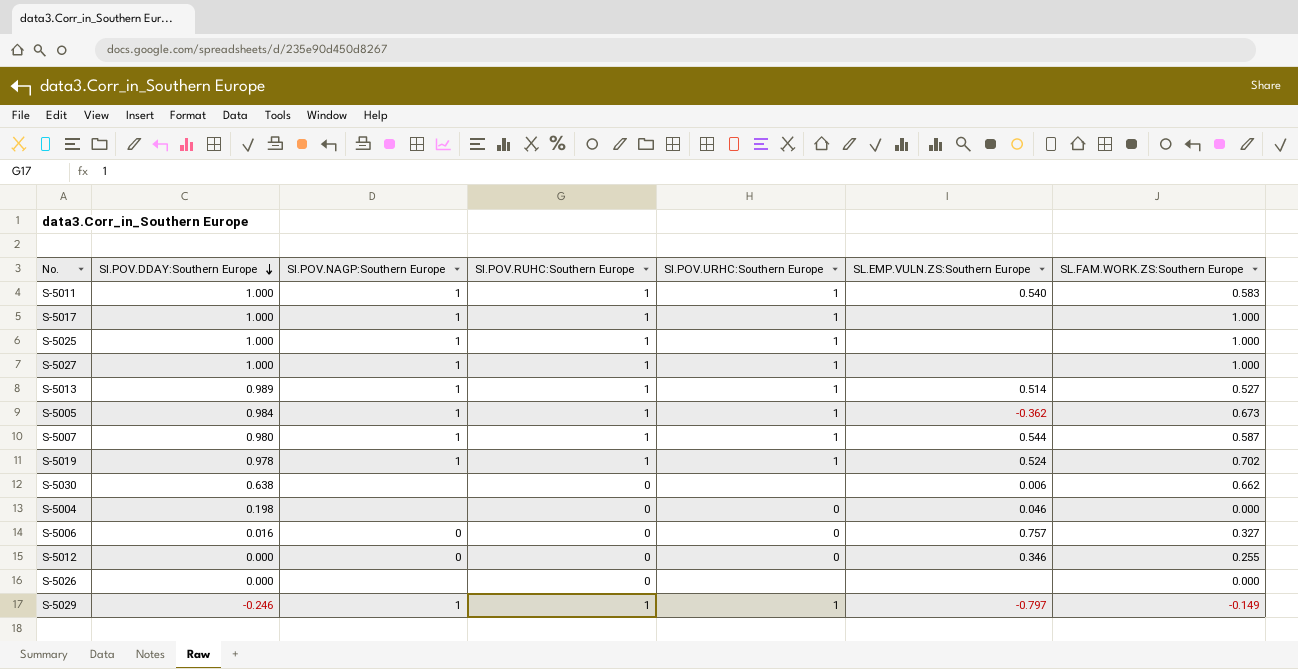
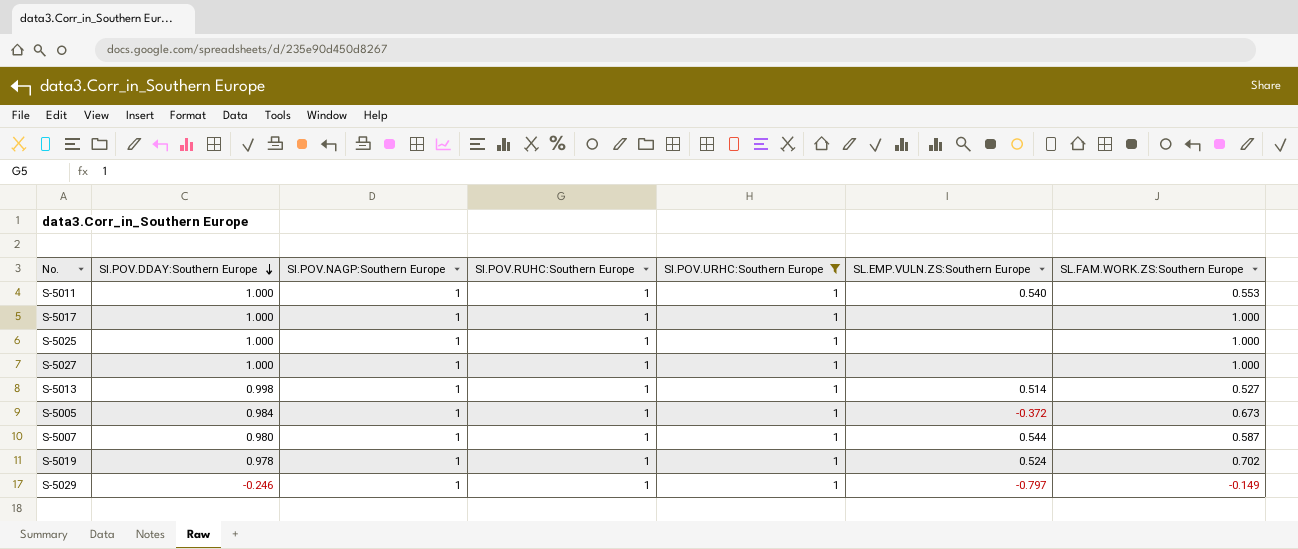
filter: none -> SI.POV.URHC:Southern Europe = 1
S-5011 | SL.FAM.WORK.ZS:Southern Europe: 0.583 -> 0.553
S-5013 | SI.POV.DDAY:Southern Europe: 0.989 -> 0.998
S-5005 | SL.EMP.VULN.ZS:Southern Europe: -0.362 -> -0.372

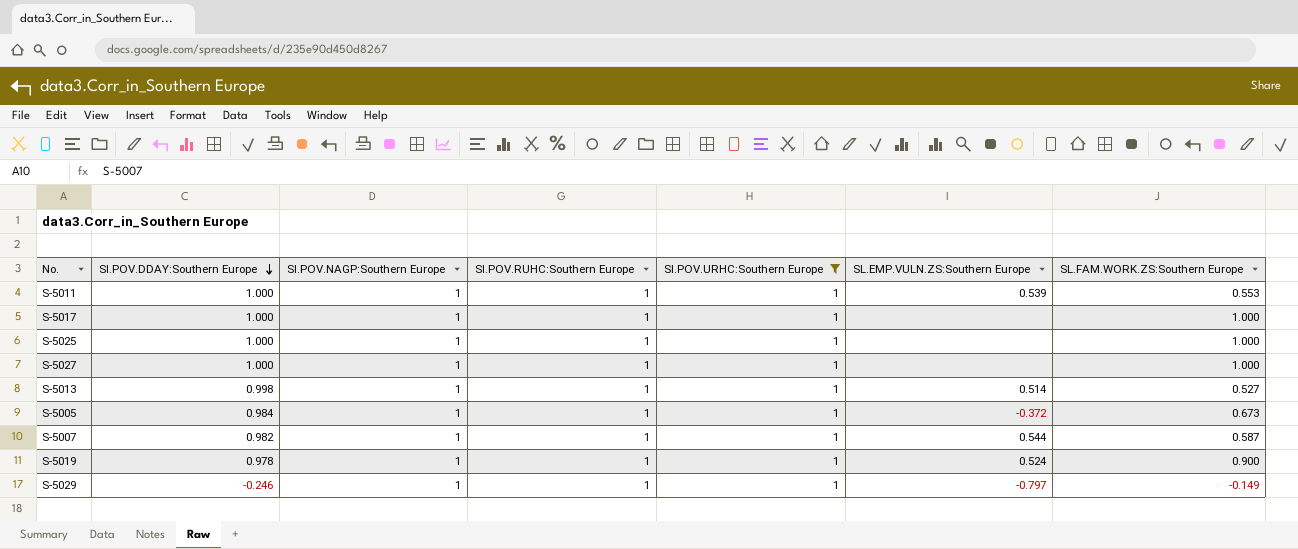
S-5011 | SL.EMP.VULN.ZS:Southern Europe: 0.540 -> 0.539
S-5007 | SI.POV.DDAY:Southern Europe: 0.980 -> 0.982
S-5019 | SL.FAM.WORK.ZS:Southern Europe: 0.702 -> 0.900

